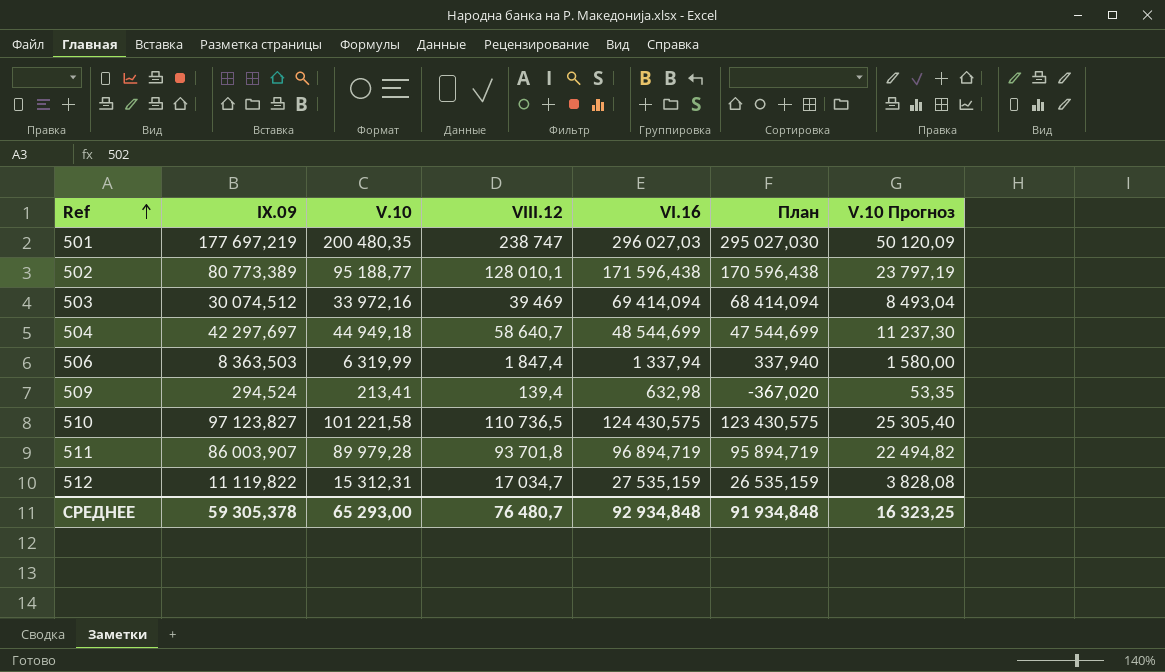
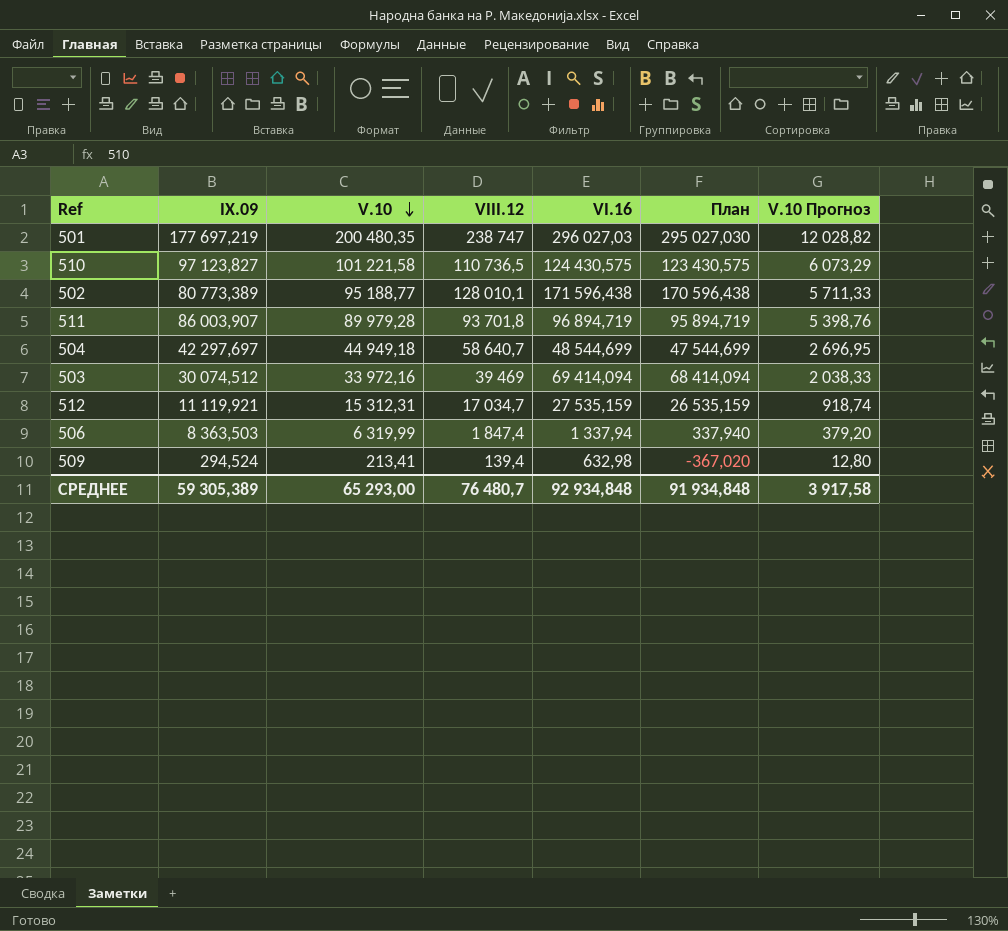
row order: Ref ascending -> V.10 descending
column V.10 Прогноз | formula: [V.10] * 0,25 -> [V.10] * 0,06
512 | IX.09: 11 119,822 -> 11 119,921
СРЕДНЕЕ | IX.09: 59 305,378 -> 59 305,389
СРЕДНЕЕ | V.10 Прогноз: 16 323,25 -> 3 917,58

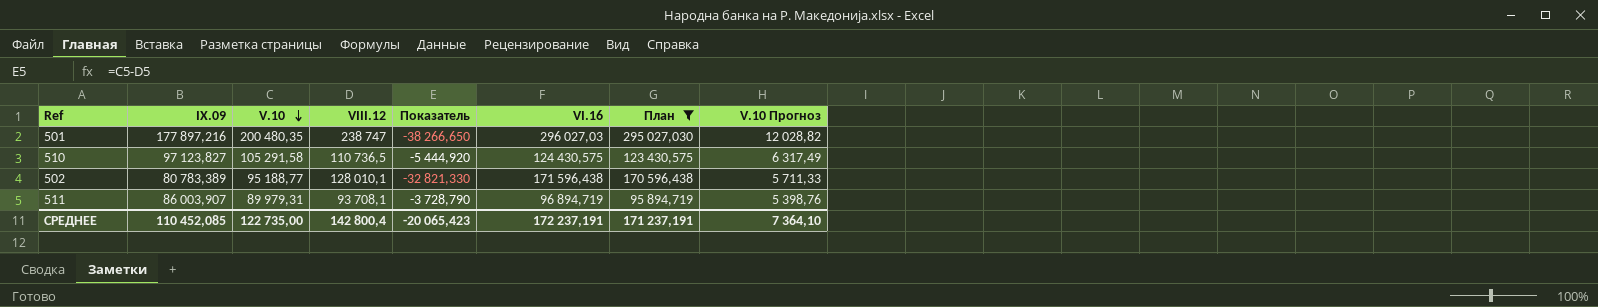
filter: none -> План >= 95 894,719
column Показатель | formula: none -> [V.10] - [VIII.12]
501 | IX.09: 177 697,219 -> 177 897,216
510 | V.10: 101 221,58 -> 105 291,58
510 | V.10 Прогноз: 6 073,29 -> 6 317,49
502 | IX.09: 80 773,389 -> 80 783,389
511 | V.10: 89 979,28 -> 89 979,31
511 | VIII.12: 93 701,8 -> 93 708,1
СРЕДНЕЕ | IX.09: 59 305,389 -> 110 452,085
СРЕДНЕЕ | V.10: 65 293,00 -> 122 735,00
СРЕДНЕЕ | VIII.12: 76 480,7 -> 142 800,4
СРЕДНЕЕ | VI.16: 92 934,848 -> 172 237,191
СРЕДНЕЕ | План: 91 934,848 -> 171 237,191
СРЕДНЕЕ | V.10 Прогноз: 3 917,58 -> 7 364,10

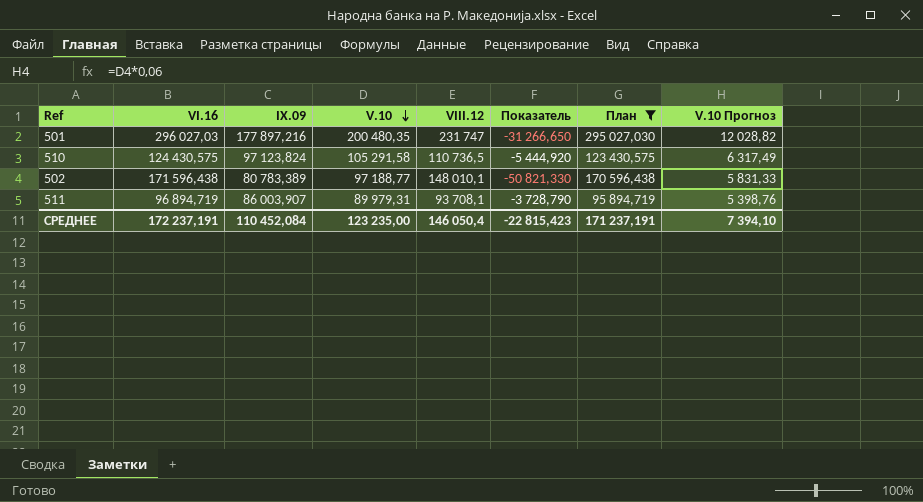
column VI.16 | position: 6 -> 2
501 | VIII.12: 238 747 -> 231 747
501 | Показатель: -38 266,650 -> -31 266,650
510 | IX.09: 97 123,827 -> 97 123,824
502 | V.10: 95 188,77 -> 97 188,77
502 | VIII.12: 128 010,1 -> 148 010,1
502 | Показатель: -32 821,330 -> -50 821,330
502 | V.10 Прогноз: 5 711,33 -> 5 831,33
СРЕДНЕЕ | IX.09: 110 452,085 -> 110 452,084
СРЕДНЕЕ | V.10: 122 735,00 -> 123 235,00
СРЕДНЕЕ | VIII.12: 142 800,4 -> 146 050,4
СРЕДНЕЕ | Показатель: -20 065,423 -> -22 815,423
СРЕДНЕЕ | V.10 Прогноз: 7 364,10 -> 7 394,10

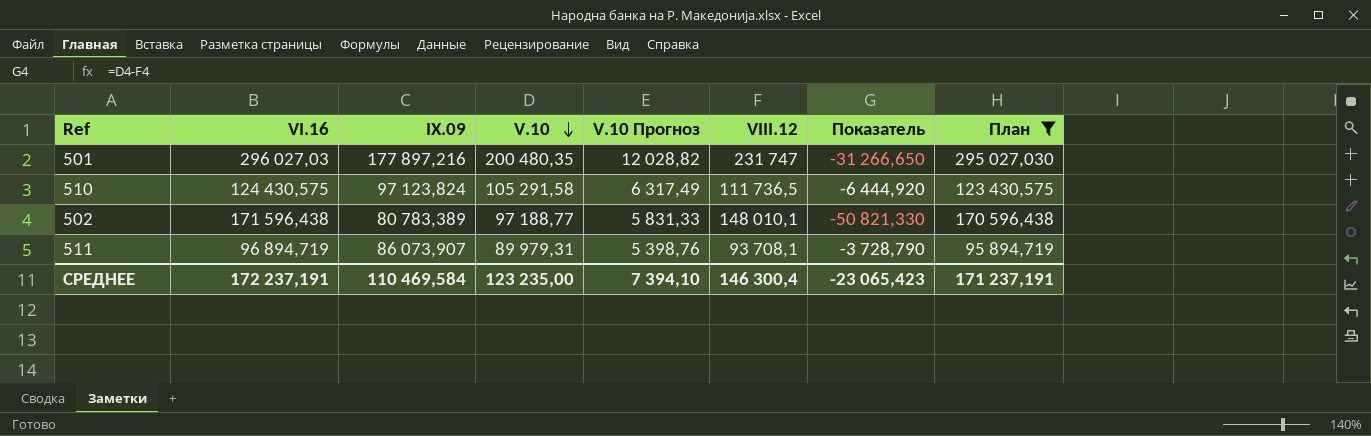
column V.10 Прогноз | position: 8 -> 5
510 | VIII.12: 110 736,5 -> 111 736,5
510 | Показатель: -5 444,920 -> -6 444,920
511 | IX.09: 86 003,907 -> 86 073,907
СРЕДНЕЕ | IX.09: 110 452,084 -> 110 469,584
СРЕДНЕЕ | VIII.12: 146 050,4 -> 146 300,4
СРЕДНЕЕ | Показатель: -22 815,423 -> -23 065,423

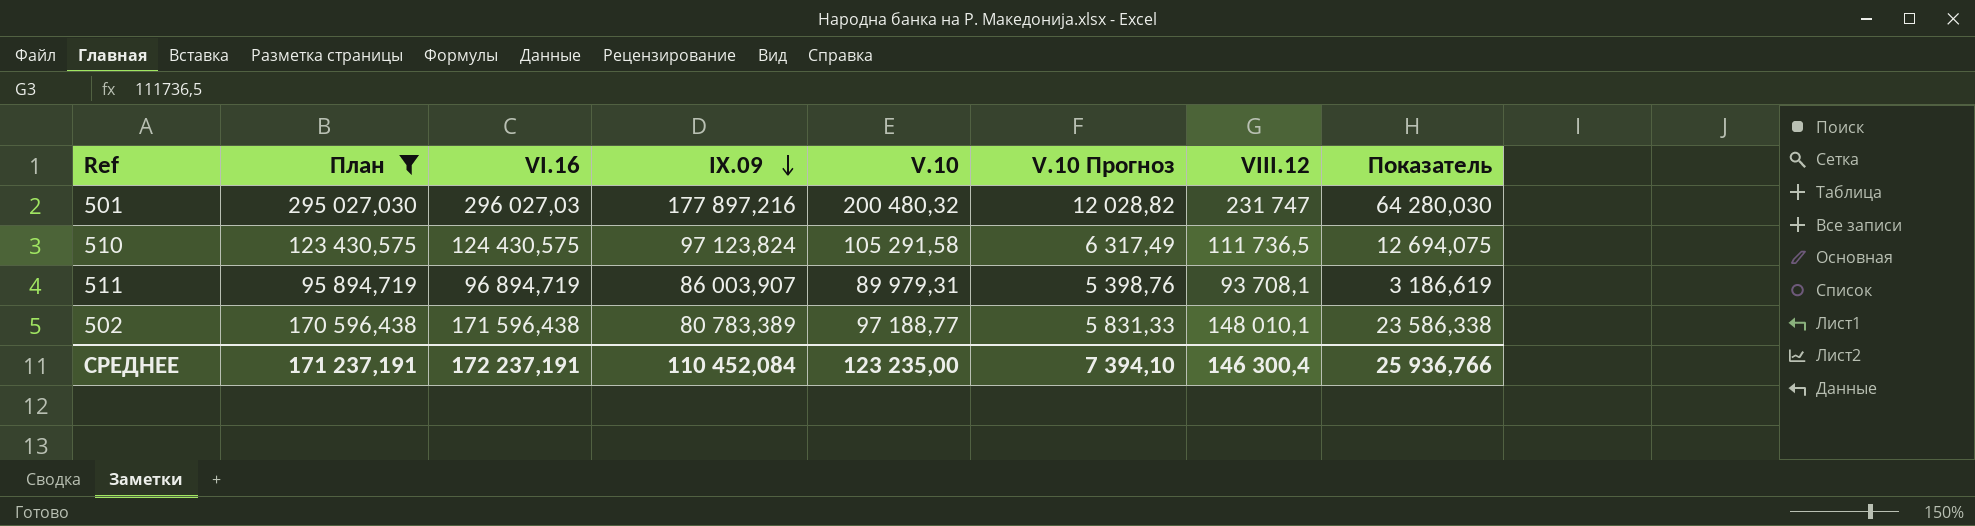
row order: V.10 descending -> IX.09 descending
column План | position: 8 -> 2
column Показатель | formula: [V.10] - [VIII.12] -> [VI.16] - [VIII.12]
501 | V.10: 200 480,35 -> 200 480,32
511 | IX.09: 86 073,907 -> 86 003,907
СРЕДНЕЕ | IX.09: 110 469,584 -> 110 452,084
СРЕДНЕЕ | Показатель: -23 065,423 -> 25 936,766

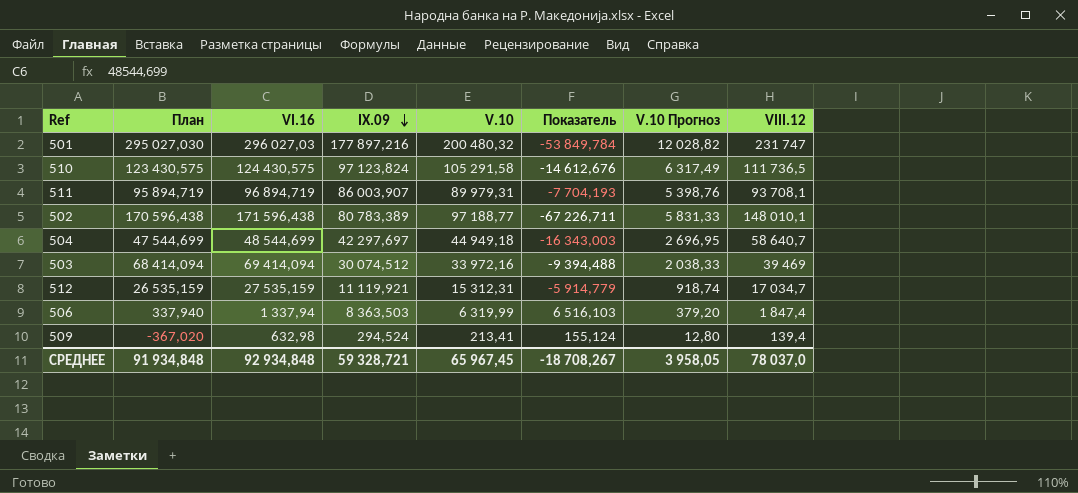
filter: План >= 95 894,719 -> none
column Показатель | formula: [VI.16] - [VIII.12] -> [IX.09] - [VIII.12]
column Показатель | position: 8 -> 6
СРЕДНЕЕ | План: 171 237,191 -> 91 934,848
СРЕДНЕЕ | VI.16: 172 237,191 -> 92 934,848
СРЕДНЕЕ | IX.09: 110 452,084 -> 59 328,721
СРЕДНЕЕ | V.10: 123 235,00 -> 65 967,45
СРЕДНЕЕ | Показатель: 25 936,766 -> -18 708,267
СРЕДНЕЕ | V.10 Прогноз: 7 394,10 -> 3 958,05
СРЕДНЕЕ | VIII.12: 146 300,4 -> 78 037,0

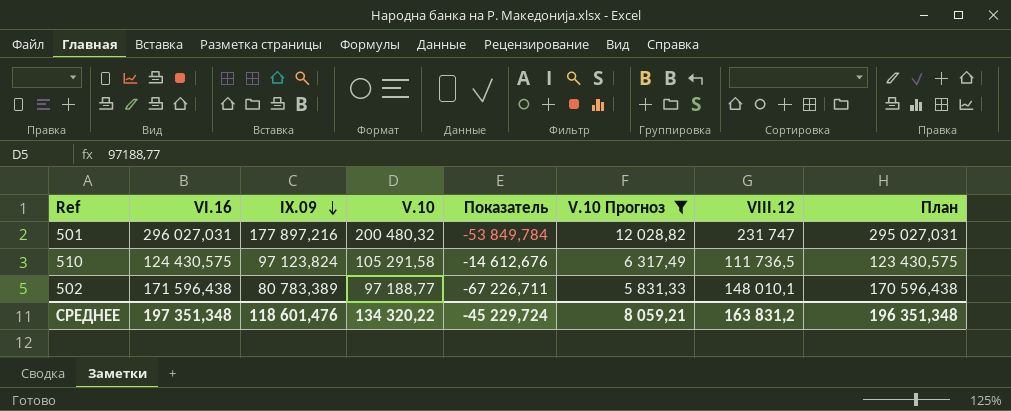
filter: none -> V.10 Прогноз >= 5 831,33
column План | position: 2 -> 8
501 | VI.16: 296 027,03 -> 296 027,031
501 | План: 295 027,030 -> 295 027,031
СРЕДНЕЕ | VI.16: 92 934,848 -> 197 351,348
СРЕДНЕЕ | IX.09: 59 328,721 -> 118 601,476
СРЕДНЕЕ | V.10: 65 967,45 -> 134 320,22
СРЕДНЕЕ | Показатель: -18 708,267 -> -45 229,724
СРЕДНЕЕ | V.10 Прогноз: 3 958,05 -> 8 059,21
СРЕДНЕЕ | VIII.12: 78 037,0 -> 163 831,2
СРЕДНЕЕ | План: 91 934,848 -> 196 351,348

